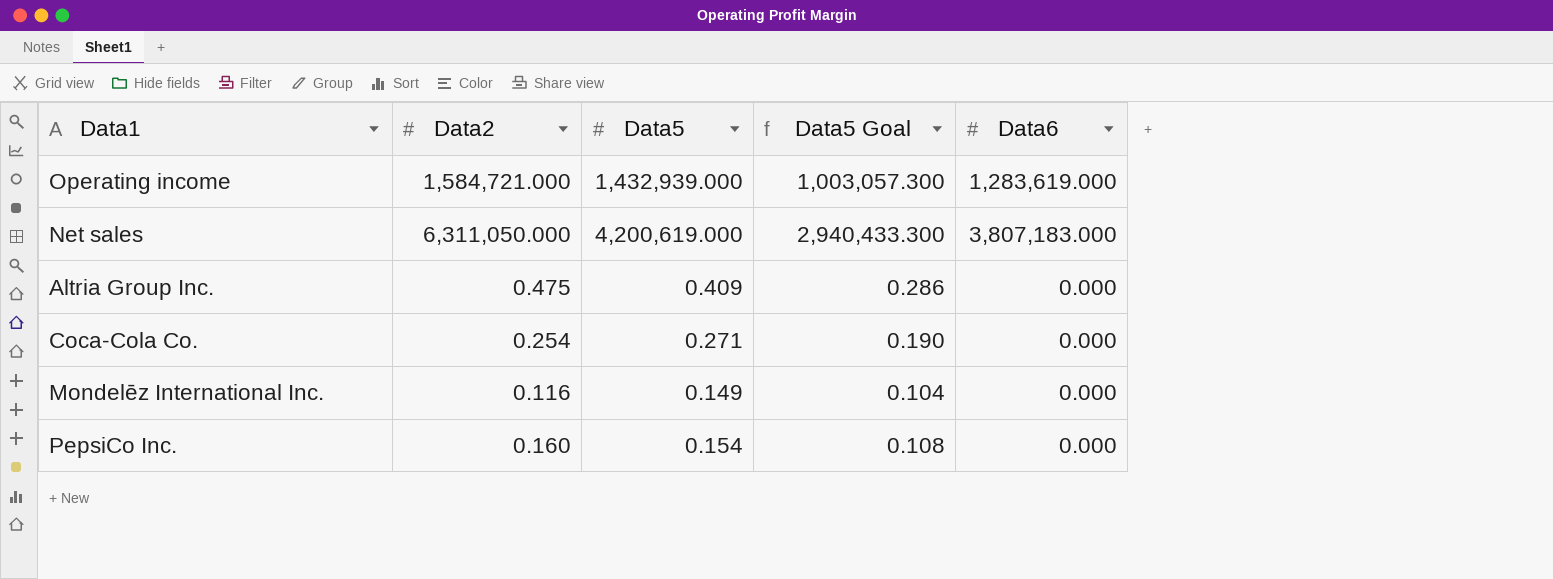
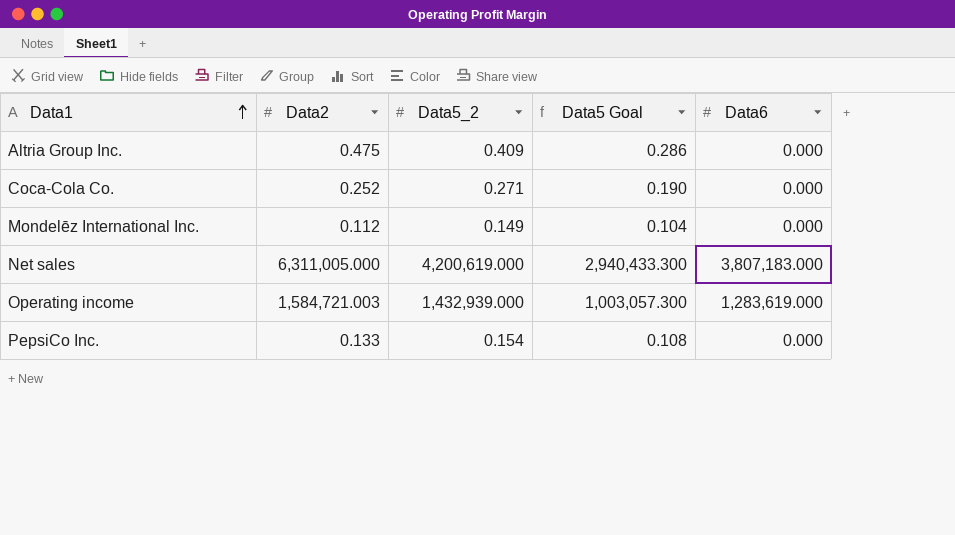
row order: none -> Data1 ascending
column name: Data5 -> Data5_2
Coca-Cola Co. | Data2: 0.254 -> 0.252
Mondelēz International Inc. | Data2: 0.116 -> 0.112
Net sales | Data2: 6,311,050.000 -> 6,311,005.000
Operating income | Data2: 1,584,721.000 -> 1,584,721.003
PepsiCo Inc. | Data2: 0.160 -> 0.133

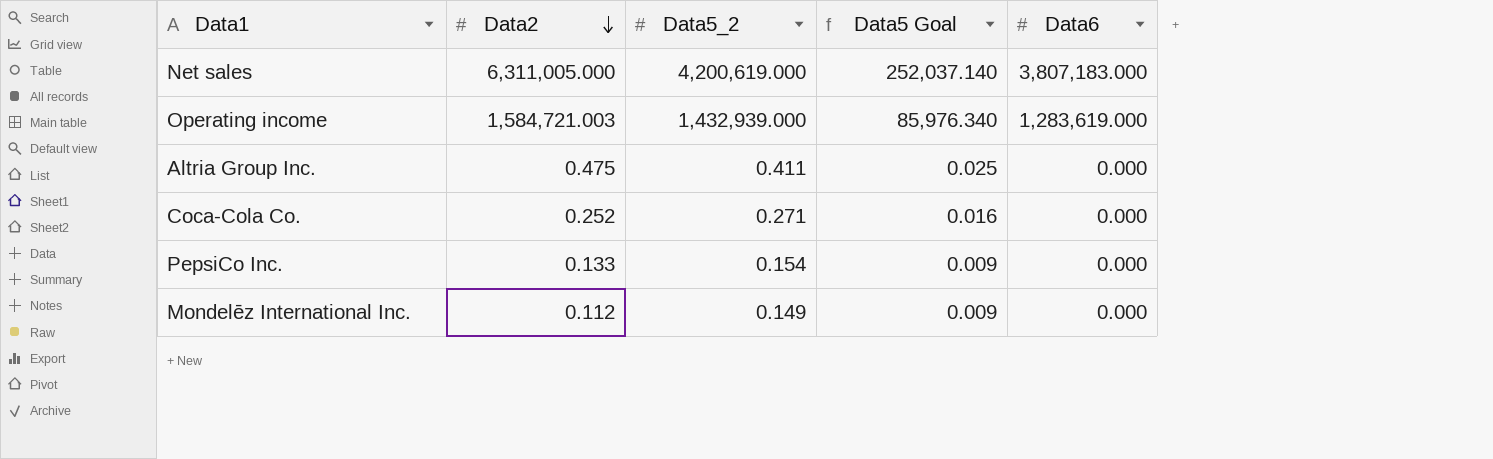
row order: Data1 ascending -> Data2 descending
column Data5 Goal | formula: [Data5_2] * 0.7 -> [Data5_2] * 0.06
Altria Group Inc. | Data5_2: 0.409 -> 0.411

